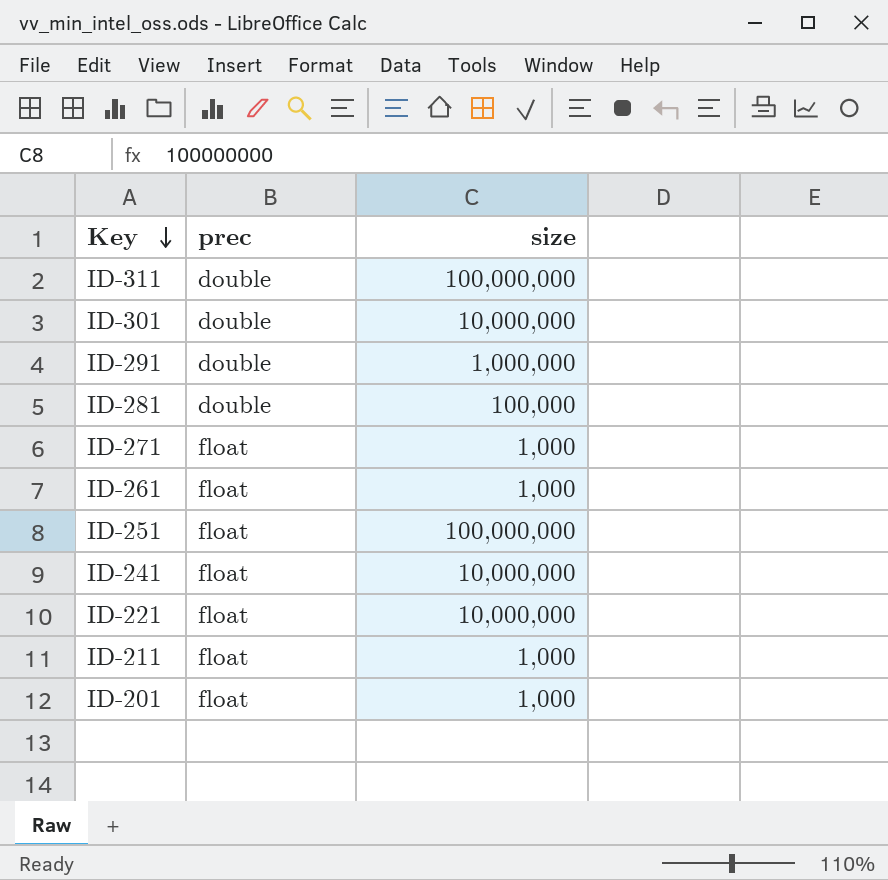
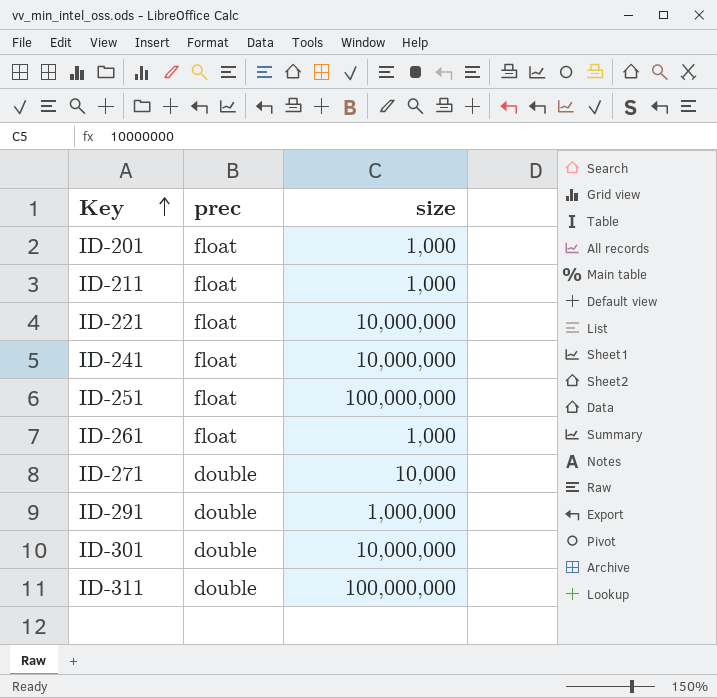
row order: Key descending -> Key ascending
row ID-281: double | 100,000 -> none
ID-271 | prec: float -> double
ID-271 | size: 1,000 -> 10,000

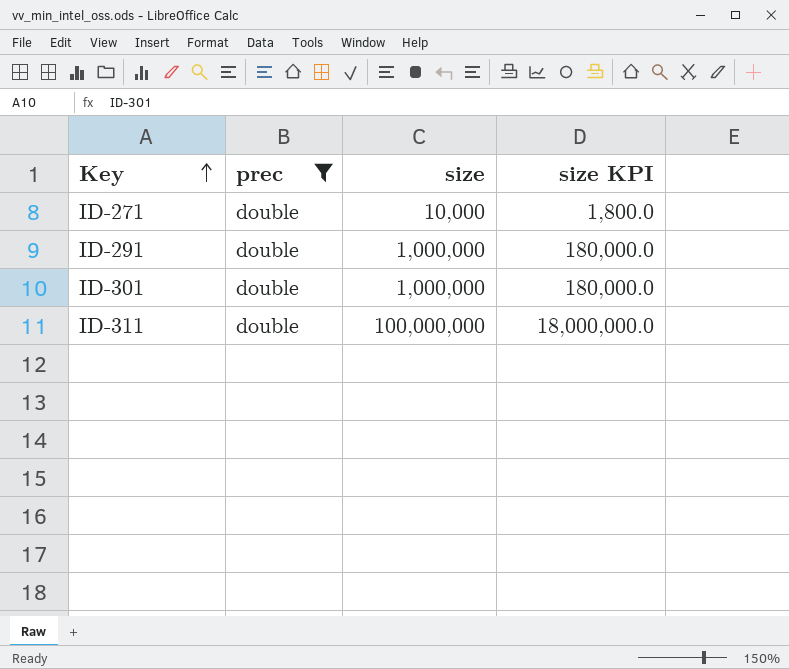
filter: none -> prec = double
column size KPI | formula: none -> [size] * 0.18
ID-301 | size: 10,000,000 -> 1,000,000

